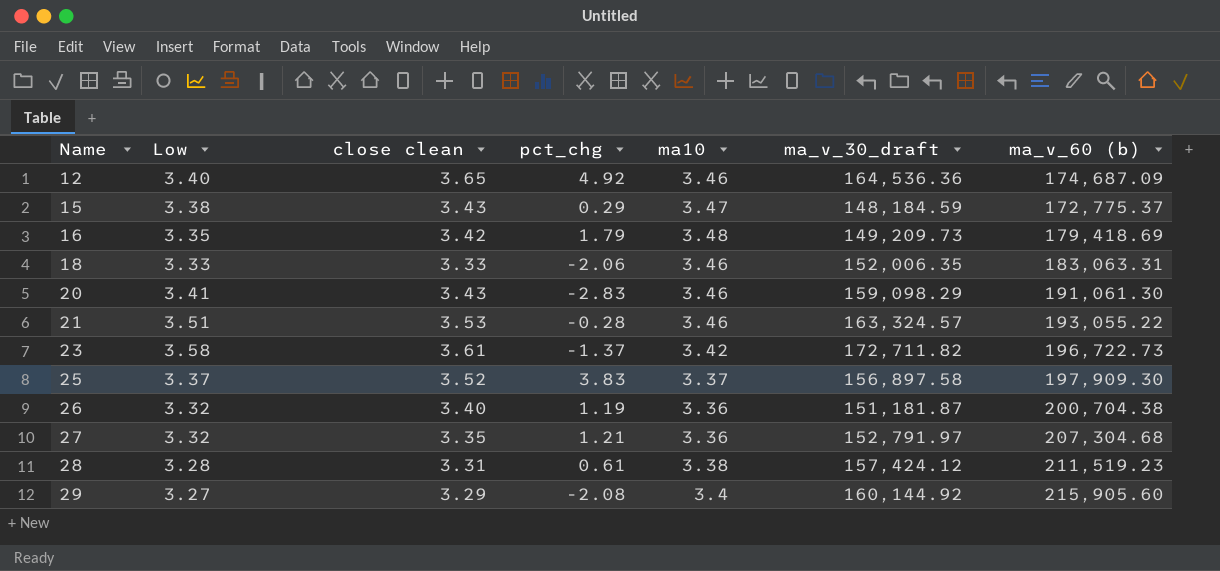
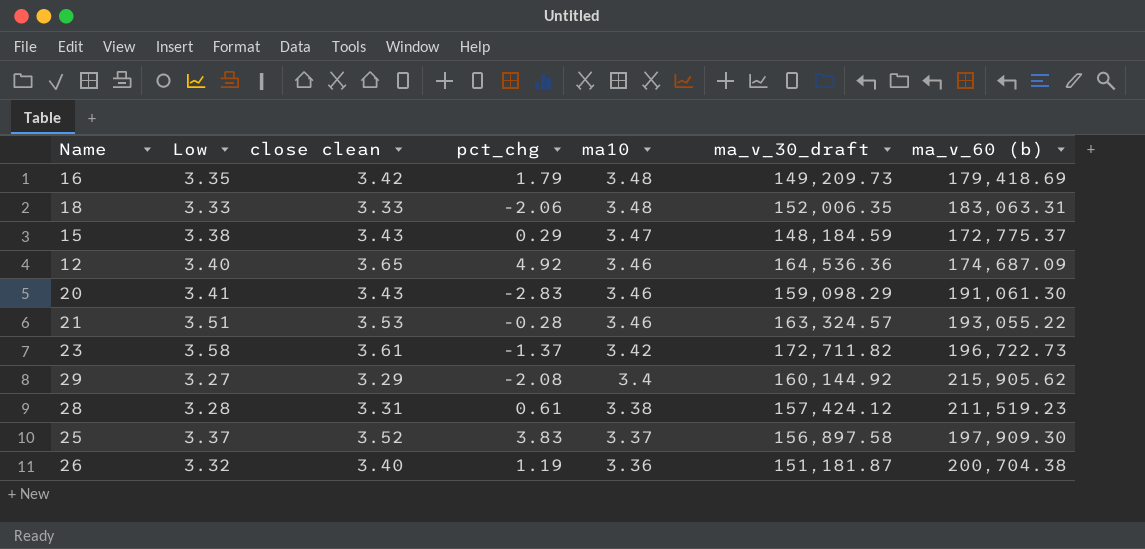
row order: Name ascending -> ma10 descending
row 27: 3.32 | 3.35 | 1.21 | 3.36 | 152,791.97 | 207,304.68 -> none
18 | ma10: 3.46 -> 3.48
29 | ma_v_60 (b): 215,905.60 -> 215,905.62

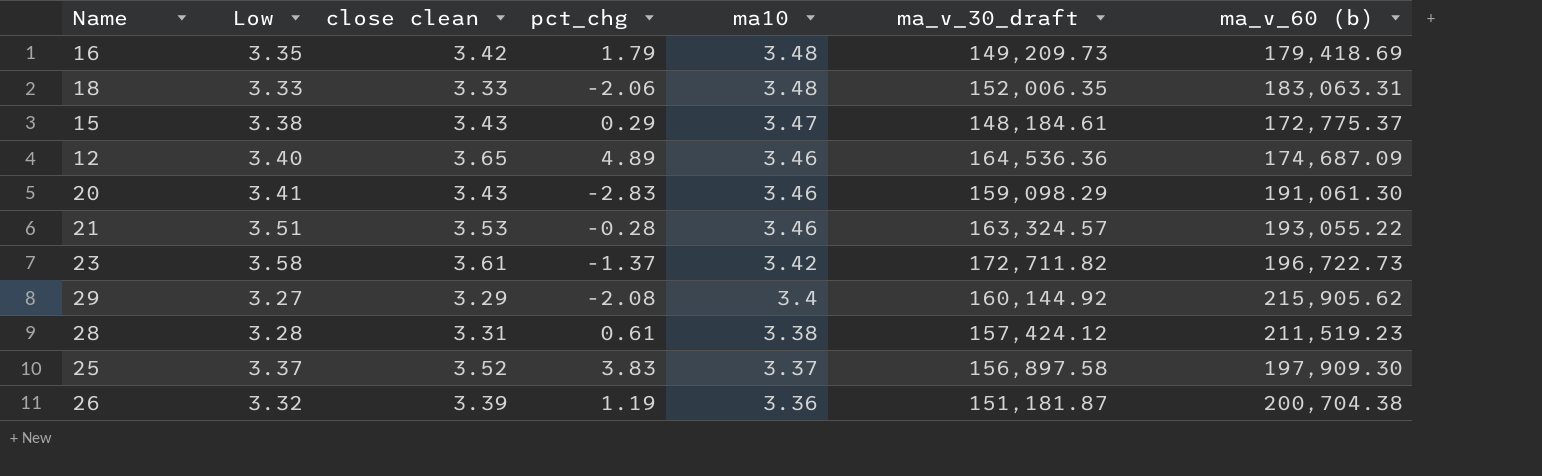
15 | ma_v_30_draft: 148,184.59 -> 148,184.61
12 | pct_chg: 4.92 -> 4.89
26 | close clean: 3.40 -> 3.39

